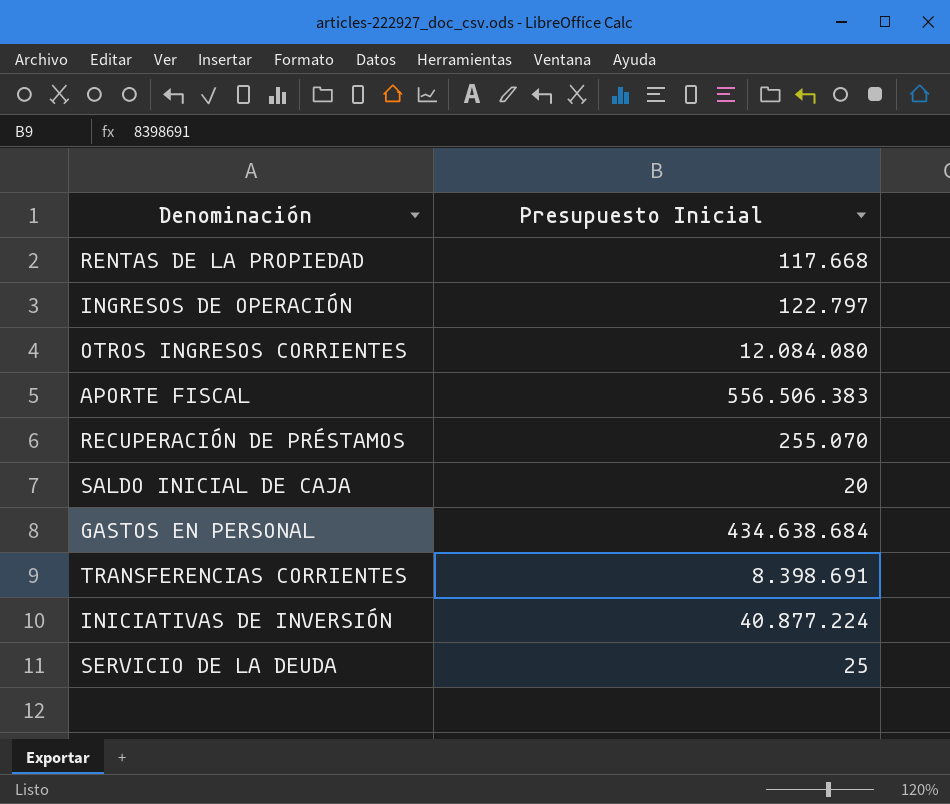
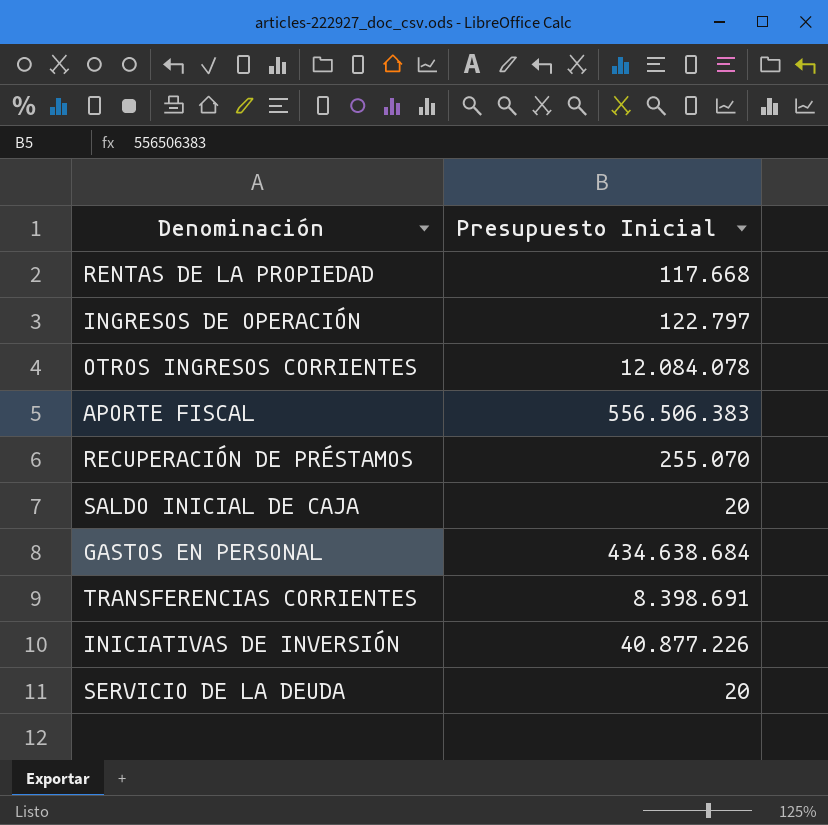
OTROS INGRESOS CORRIENTES | Presupuesto Inicial: 12.084.080 -> 12.084.078
INICIATIVAS DE INVERSIÓN | Presupuesto Inicial: 40.877.224 -> 40.877.226
SERVICIO DE LA DEUDA | Presupuesto Inicial: 25 -> 20

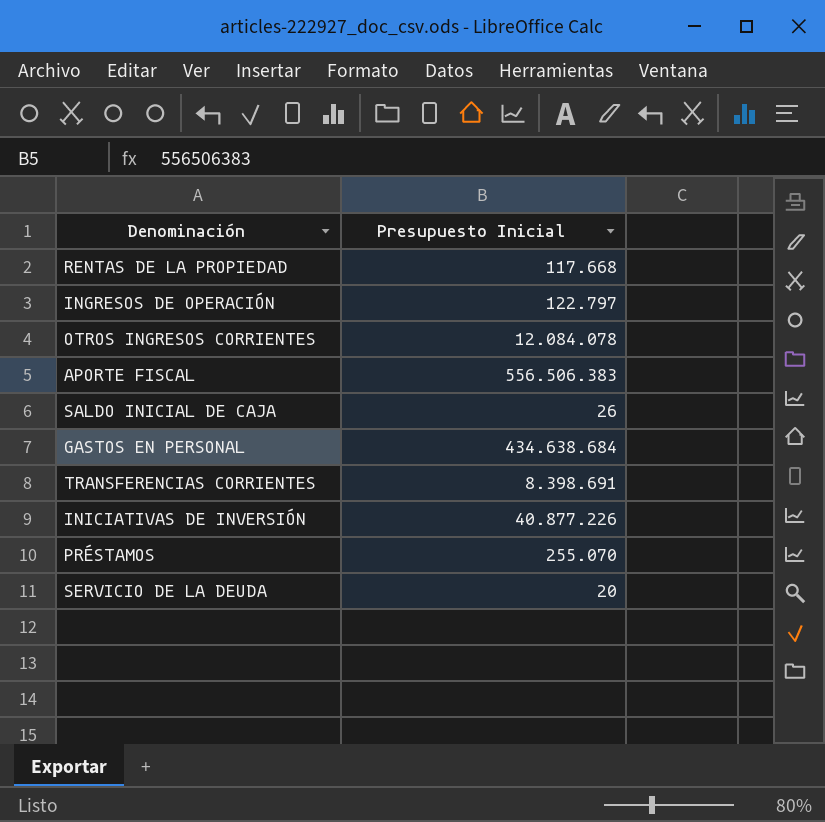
row RECUPERACIÓN DE PRÉSTAMOS: 255.070 -> none
SALDO INICIAL DE CAJA | Presupuesto Inicial: 20 -> 26
row PRÉSTAMOS: none -> 255.070

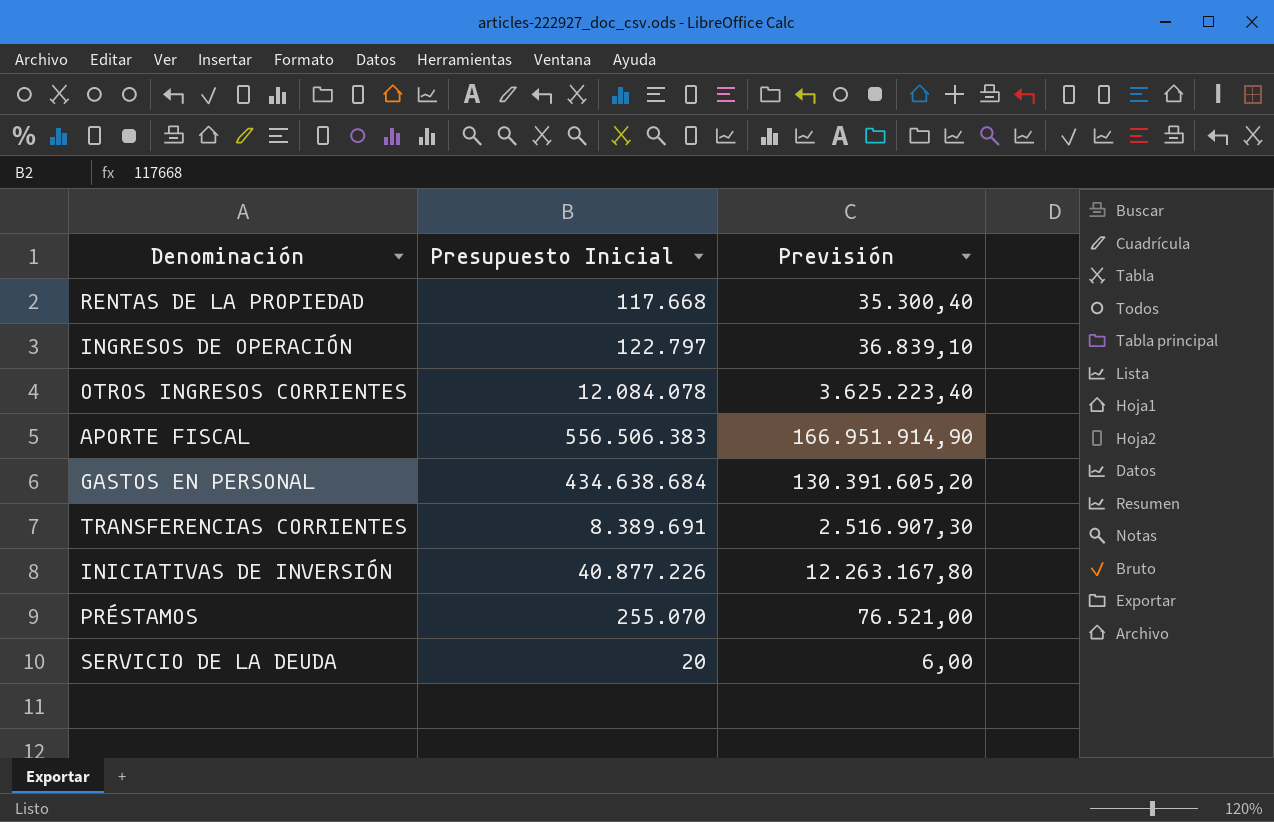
column Previsión | formula: none -> [Presupuesto Inicial] * 0,3
row SALDO INICIAL DE CAJA: 26 -> none
TRANSFERENCIAS CORRIENTES | Presupuesto Inicial: 8.398.691 -> 8.389.691

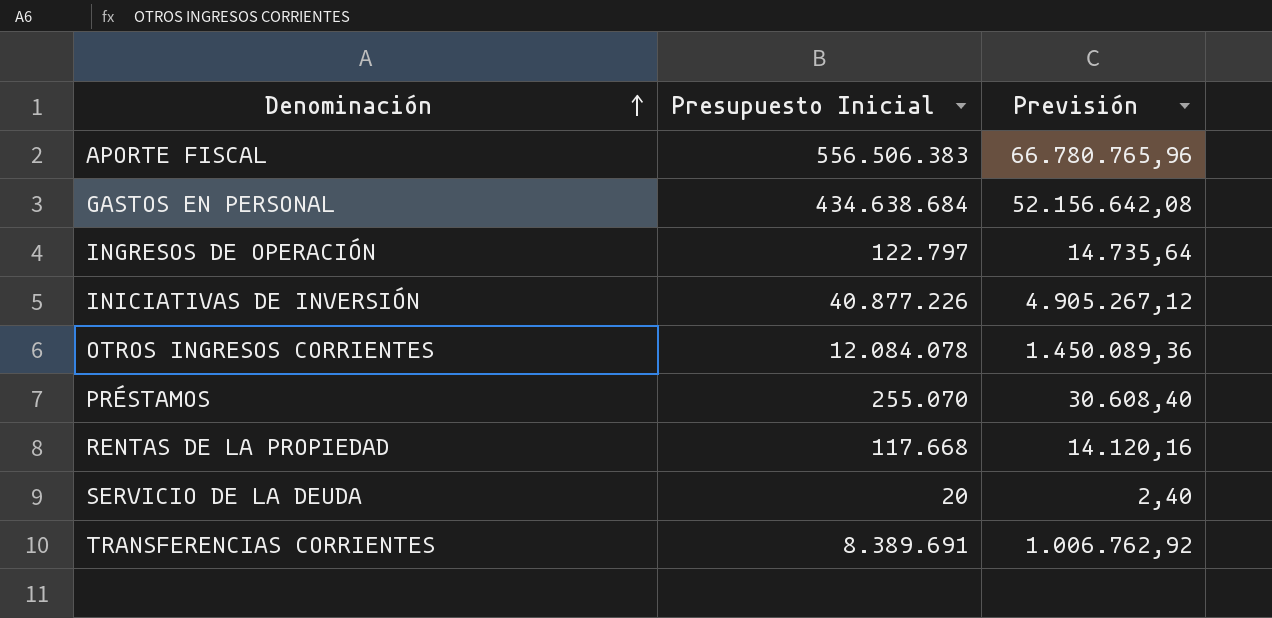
row order: none -> Denominación ascending
column Previsión | formula: [Presupuesto Inicial] * 0,3 -> [Presupuesto Inicial] * 0,12

